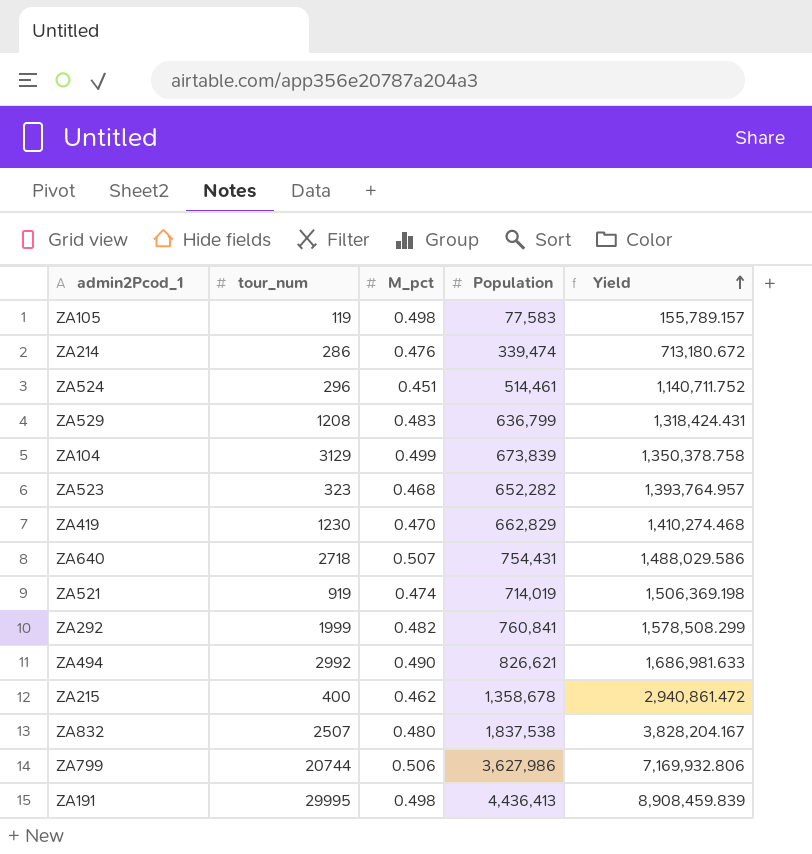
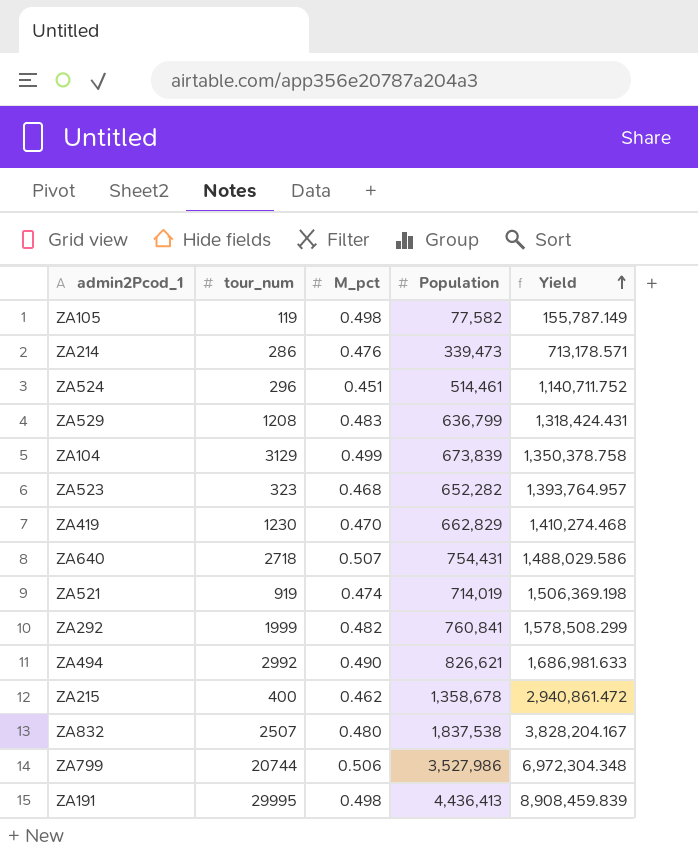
ZA105 | Population: 77,583 -> 77,582
ZA105 | Yield: 155,789.157 -> 155,787.149
ZA214 | Population: 339,474 -> 339,473
ZA214 | Yield: 713,180.672 -> 713,178.571
ZA799 | Population: 3,627,986 -> 3,527,986
ZA799 | Yield: 7,169,932.806 -> 6,972,304.348

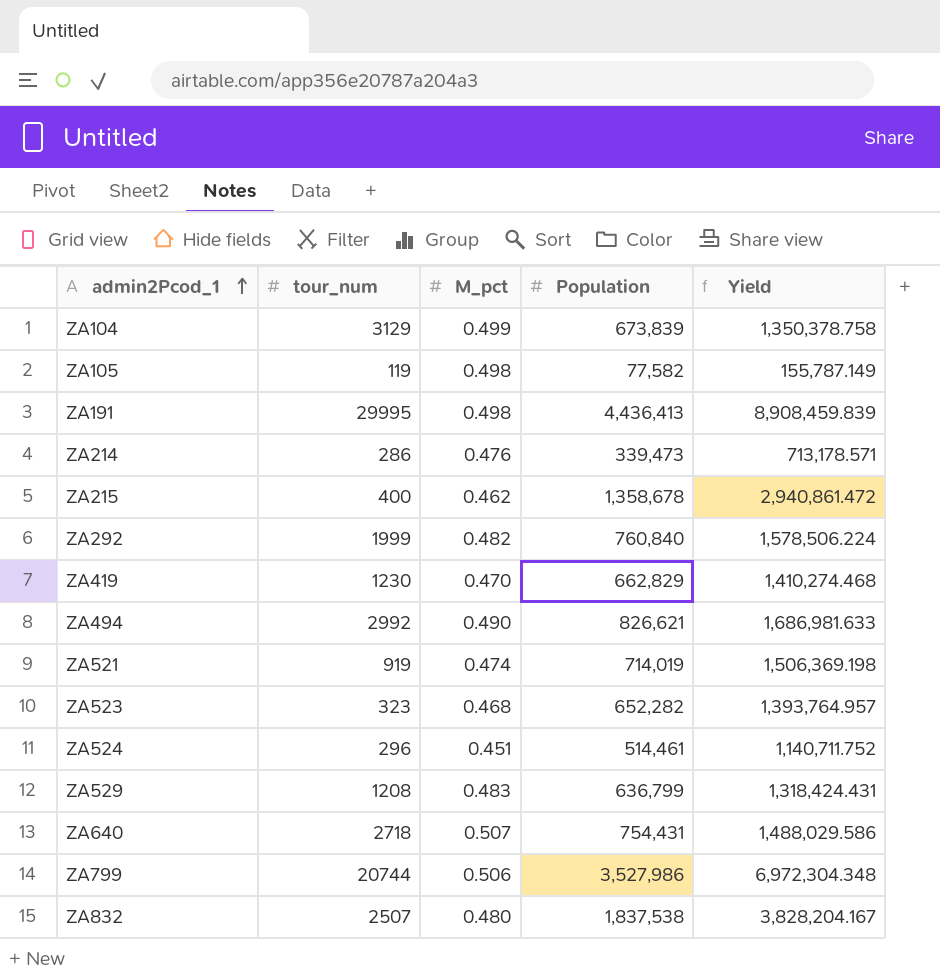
row order: Yield ascending -> admin2Pcod_1 ascending
ZA292 | Population: 760,841 -> 760,840
ZA292 | Yield: 1,578,508.299 -> 1,578,506.224

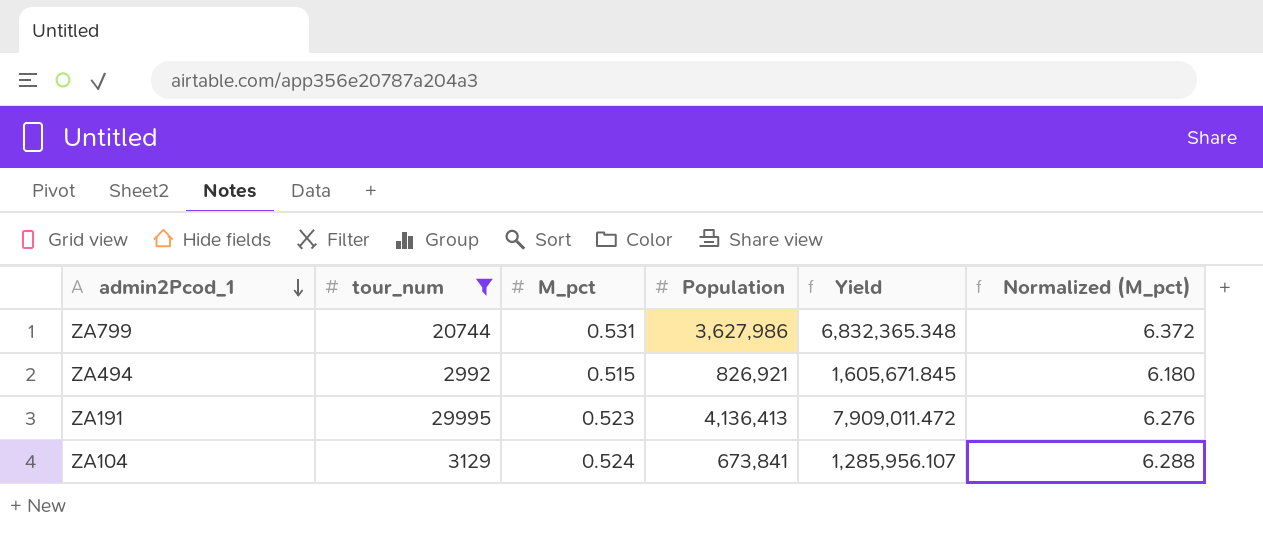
filter: none -> tour_num >= 2992
row order: admin2Pcod_1 ascending -> admin2Pcod_1 descending
column Normalized (M_pct) | formula: none -> [M_pct] * 12
ZA799 | M_pct: 0.506 -> 0.531
ZA799 | Population: 3,527,986 -> 3,627,986
ZA799 | Yield: 6,972,304.348 -> 6,832,365.348
ZA494 | M_pct: 0.490 -> 0.515
ZA494 | Population: 826,621 -> 826,921
ZA494 | Yield: 1,686,981.633 -> 1,605,671.845
ZA191 | M_pct: 0.498 -> 0.523
ZA191 | Population: 4,436,413 -> 4,136,413
ZA191 | Yield: 8,908,459.839 -> 7,909,011.472
ZA104 | M_pct: 0.499 -> 0.524
ZA104 | Population: 673,839 -> 673,841
ZA104 | Yield: 1,350,378.758 -> 1,285,956.107

